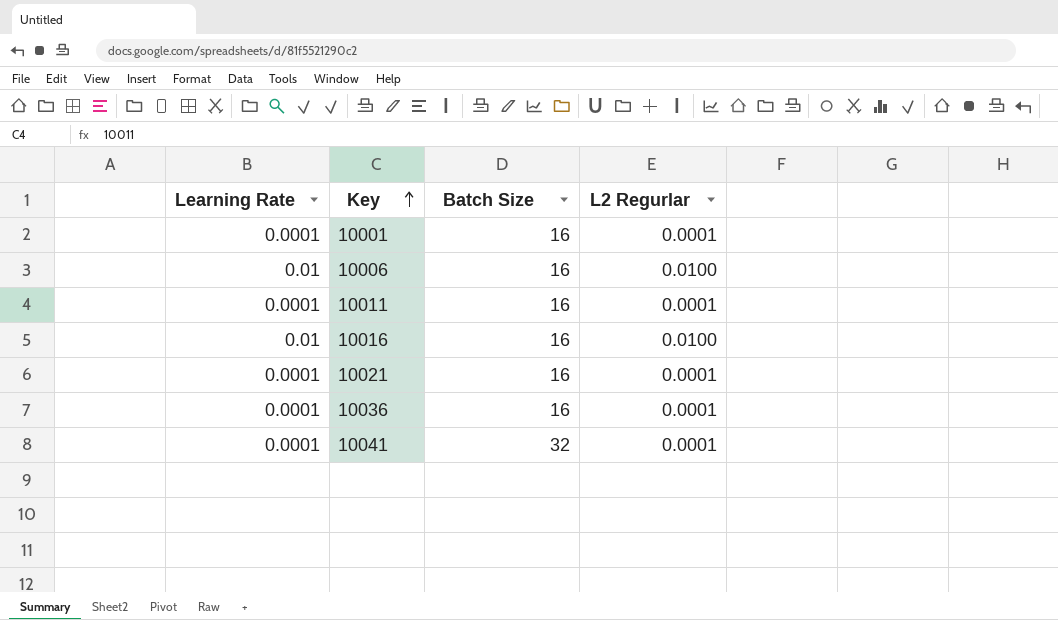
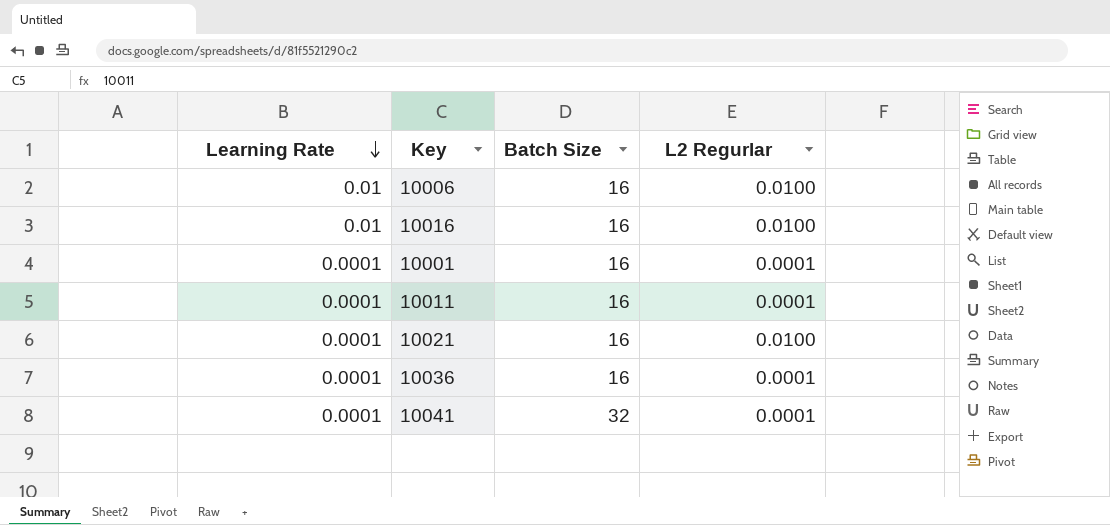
row order: Key ascending -> Learning Rate descending
10021 | L2 Regurlar: 0.0001 -> 0.0100

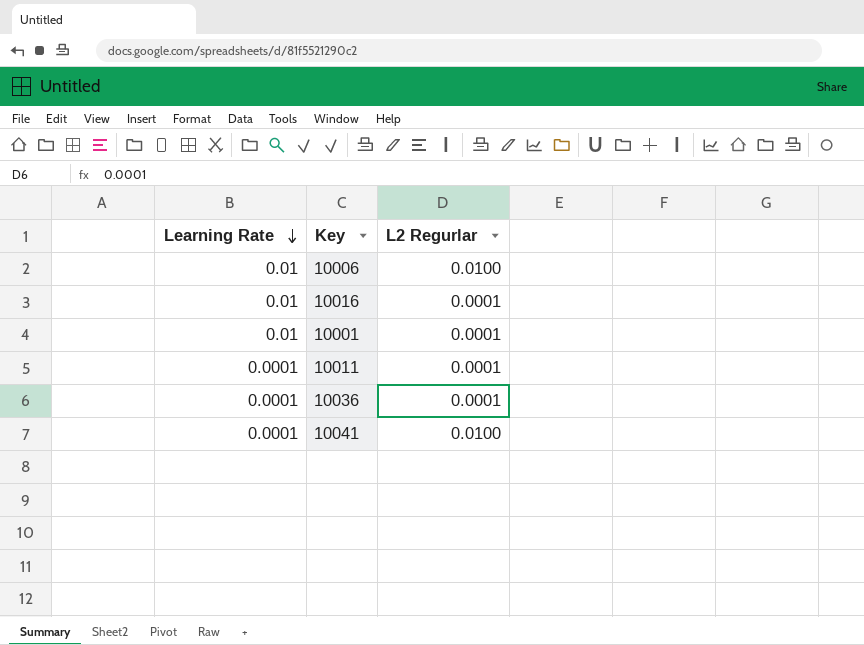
column Batch Size | position: 3 -> none
row 10021: 0.0001 | 16 | 0.0100 -> none
10016 | L2 Regurlar: 0.0100 -> 0.0001
10001 | Learning Rate: 0.0001 -> 0.01
10041 | L2 Regurlar: 0.0001 -> 0.0100

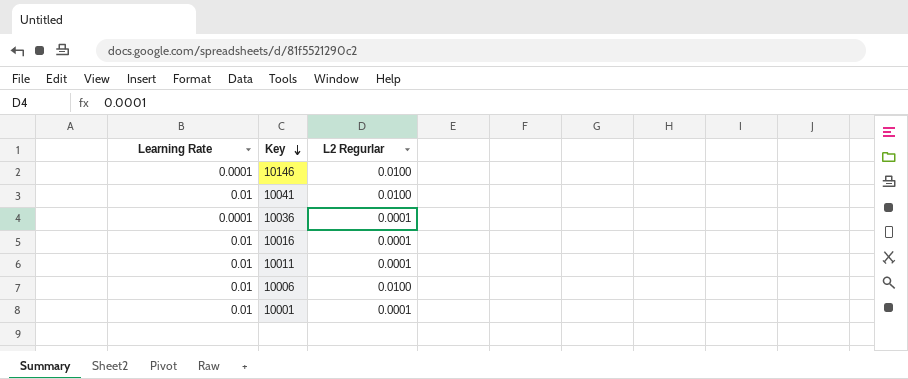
row order: Learning Rate descending -> Key descending
row 10146: none -> 0.0001 | 0.0100
10041 | Learning Rate: 0.0001 -> 0.01
10011 | Learning Rate: 0.0001 -> 0.01

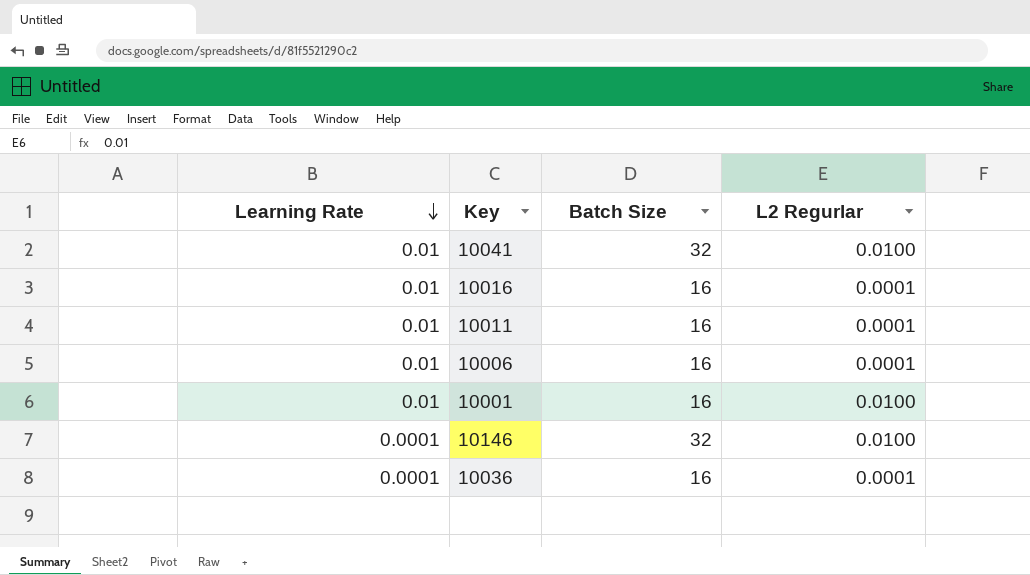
row order: Key descending -> Learning Rate descending
column Batch Size | position: none -> 3
10006 | L2 Regurlar: 0.0100 -> 0.0001
10001 | L2 Regurlar: 0.0001 -> 0.0100

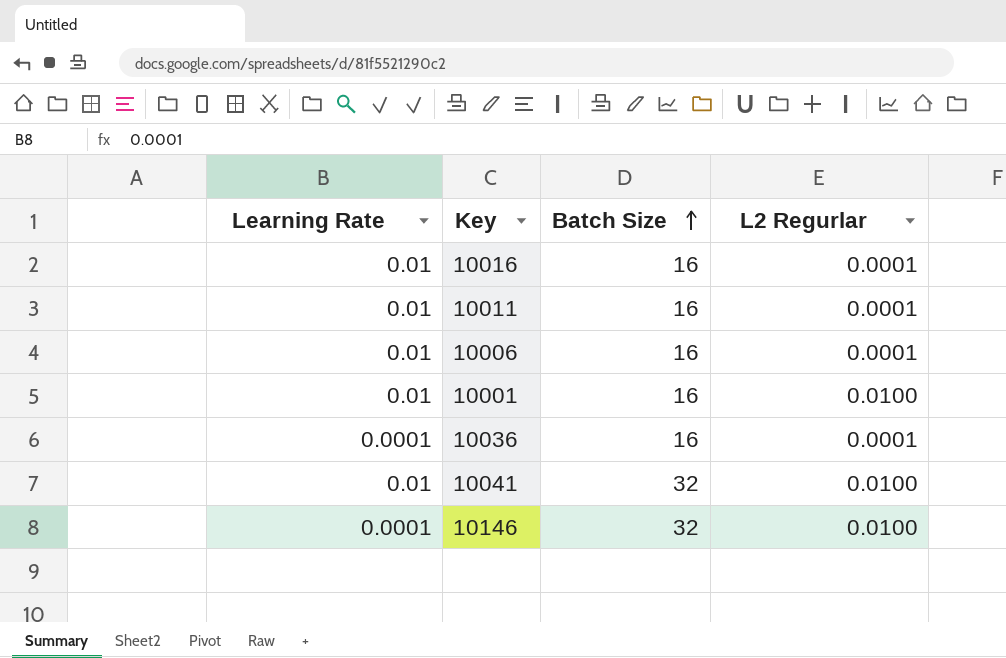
row order: Learning Rate descending -> Batch Size ascending

